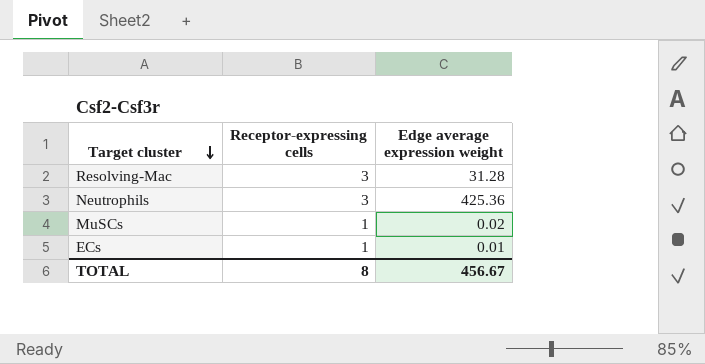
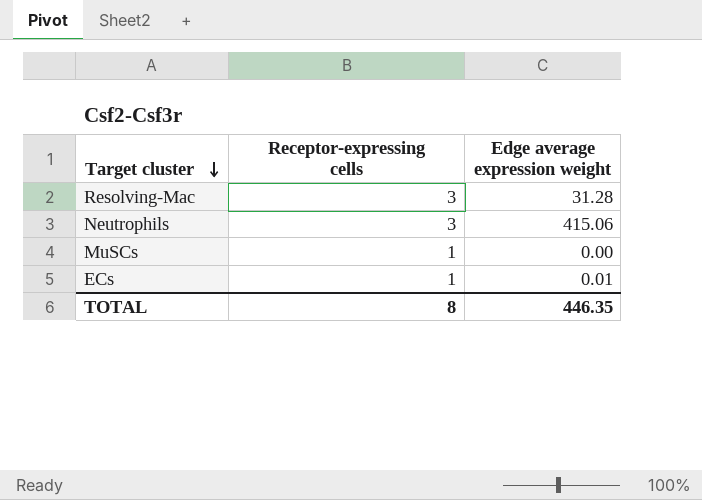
Neutrophils | Edge average expression weight: 425.36 -> 415.06
MuSCs | Edge average expression weight: 0.02 -> 0.00
TOTAL | Edge average expression weight: 456.67 -> 446.35

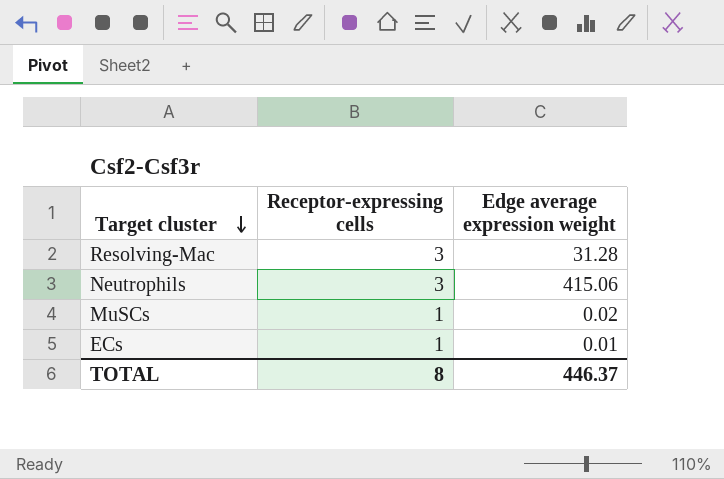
MuSCs | Edge average expression weight: 0.00 -> 0.02
TOTAL | Edge average expression weight: 446.35 -> 446.37

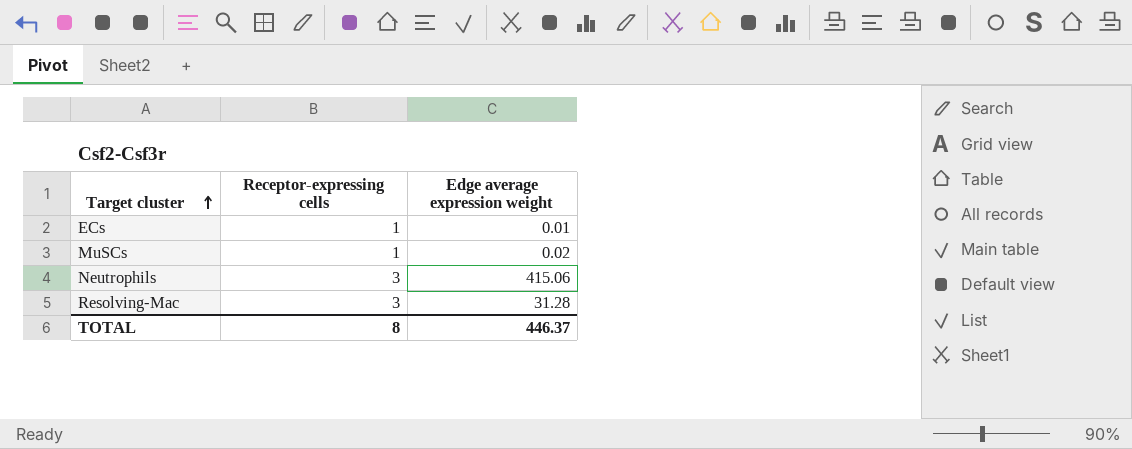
row order: Target cluster descending -> Target cluster ascending

